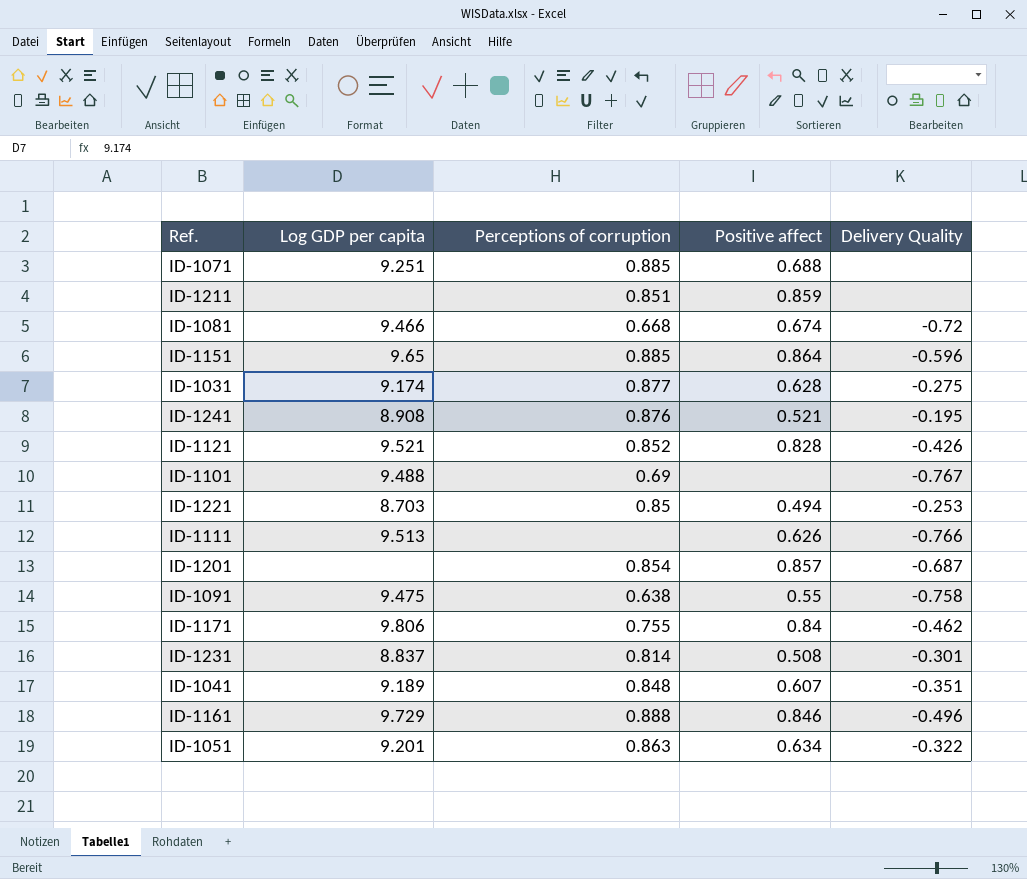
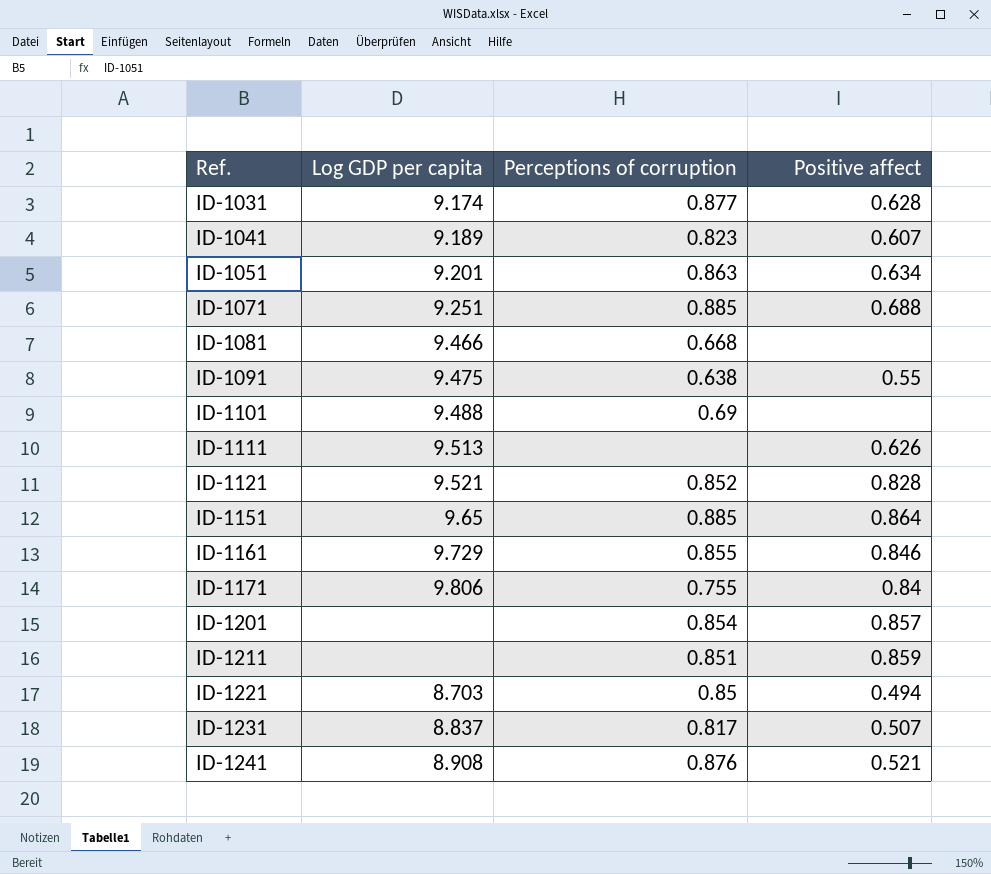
row order: none -> Ref. ascending
column Delivery Quality | position: 5 -> none
ID-1041 | Perceptions of corruption: 0.848 -> 0.823
ID-1081 | Positive affect: 0.674 -> none
ID-1161 | Perceptions of corruption: 0.888 -> 0.855
ID-1231 | Perceptions of corruption: 0.814 -> 0.817
ID-1231 | Positive affect: 0.508 -> 0.507

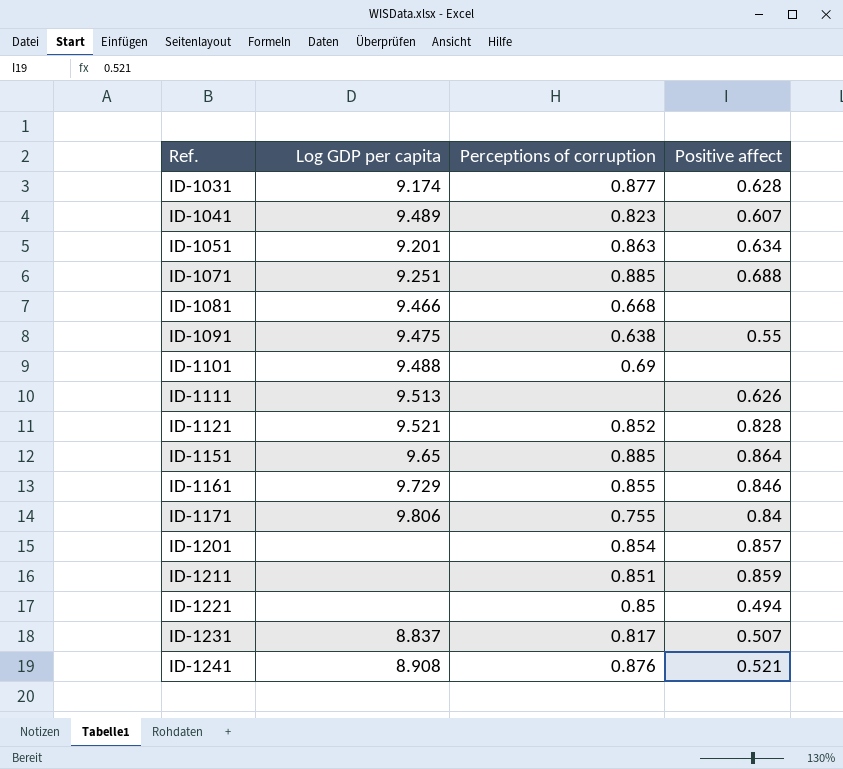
ID-1041 | Log GDP per capita: 9.189 -> 9.489
ID-1221 | Log GDP per capita: 8.703 -> none

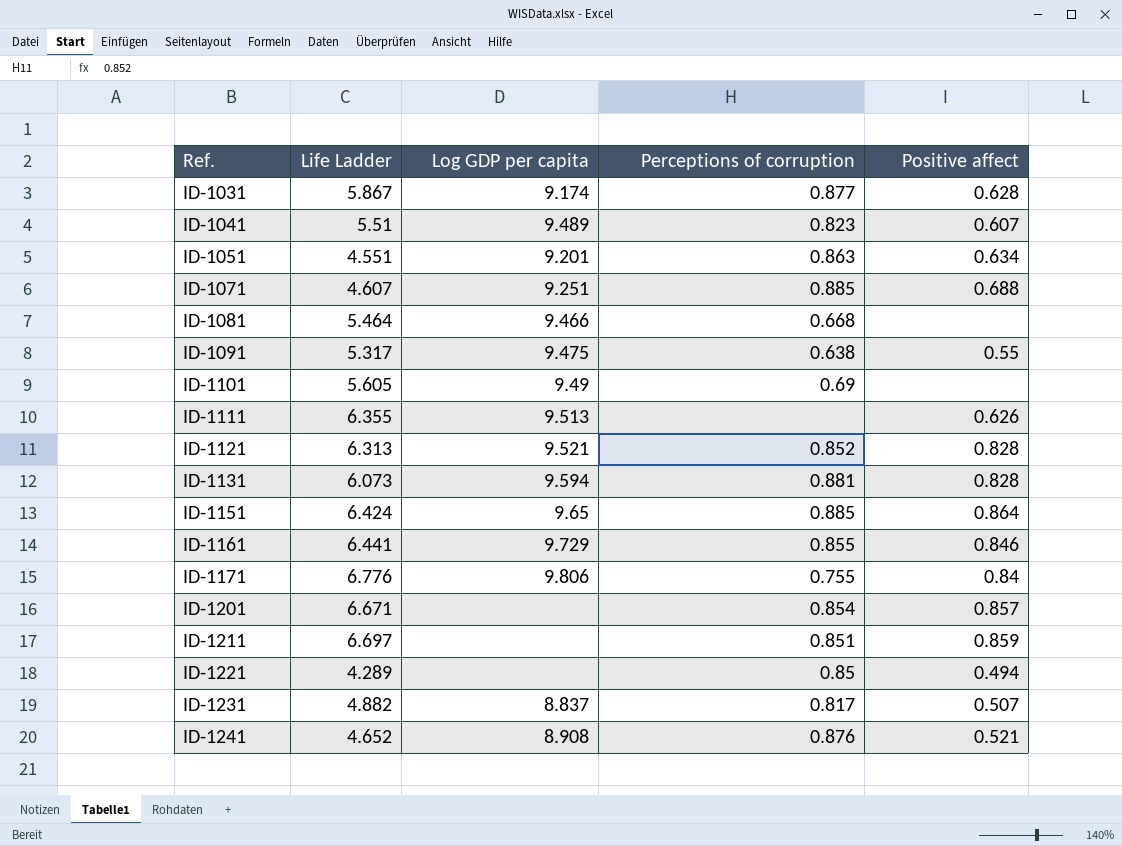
column Life Ladder | position: none -> 2
ID-1101 | Log GDP per capita: 9.488 -> 9.49
row ID-1131: none -> 6.073 | 9.594 | 0.881 | 0.828

